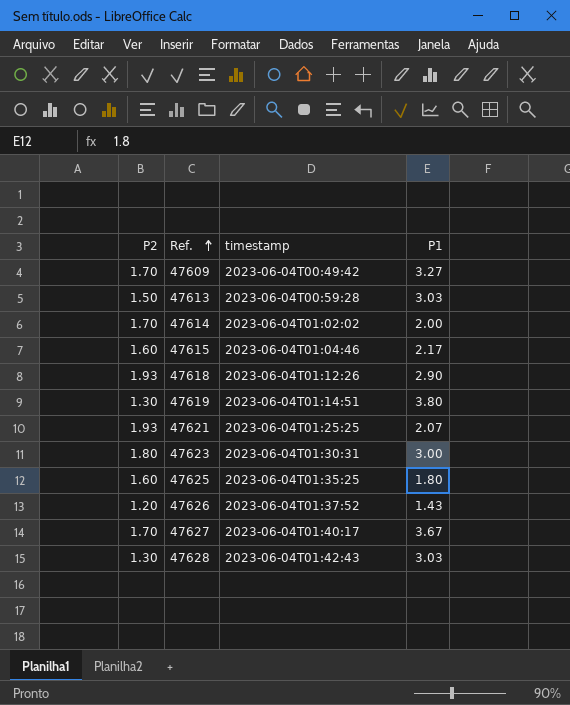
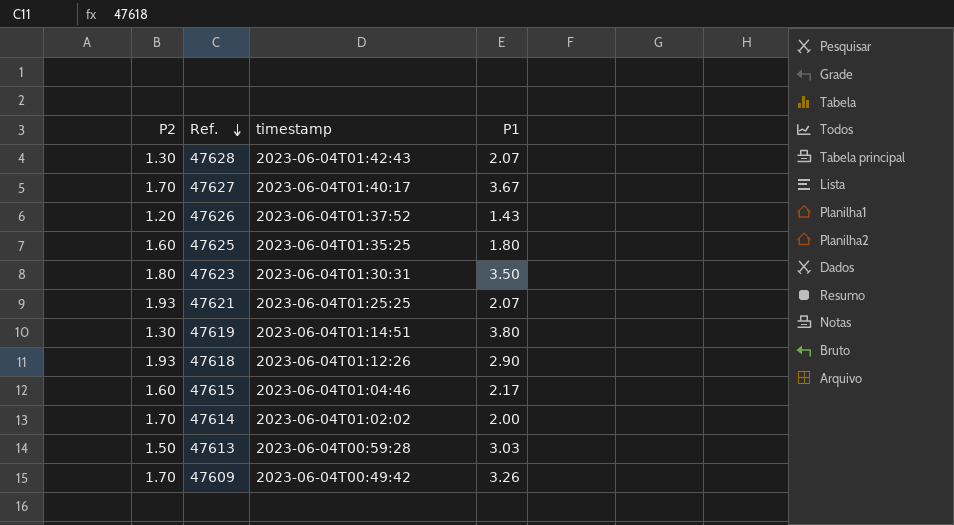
row order: Ref. ascending -> Ref. descending
47628 | P1: 3.03 -> 2.07
47623 | P1: 3.00 -> 3.50
47609 | P1: 3.27 -> 3.26

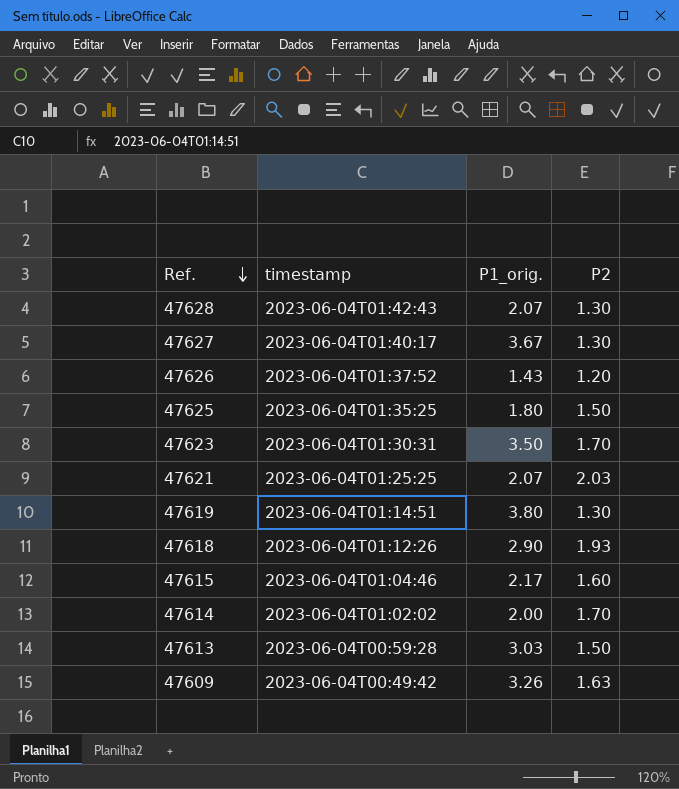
column name: P1 -> P1_orig.
column P2 | position: 1 -> 4
47627 | P2: 1.70 -> 1.30
47625 | P2: 1.60 -> 1.50
47623 | P2: 1.80 -> 1.70
47621 | P2: 1.93 -> 2.03
47609 | P2: 1.70 -> 1.63

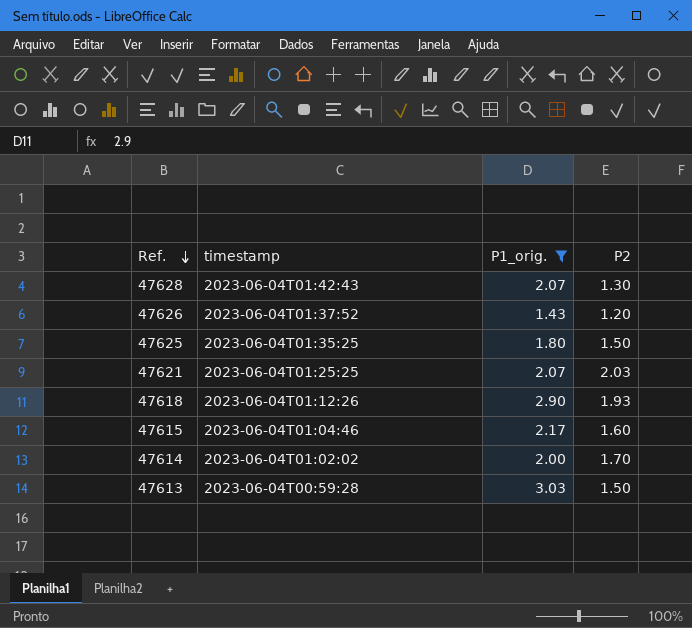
filter: none -> P1_orig. <= 3.03

